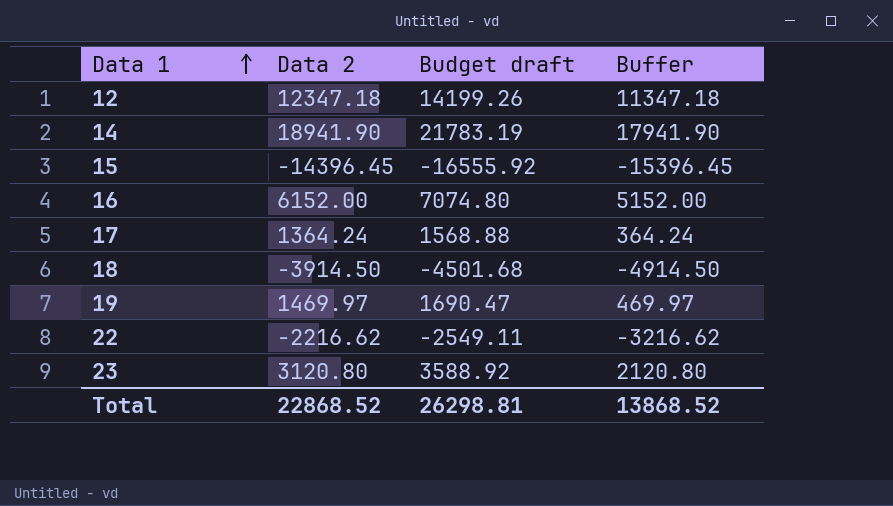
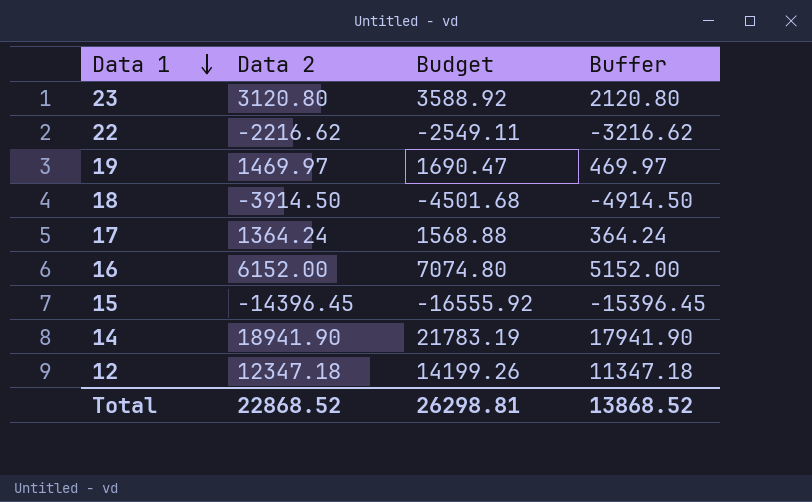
row order: Data 1 ascending -> Data 1 descending
column name: Budget draft -> Budget

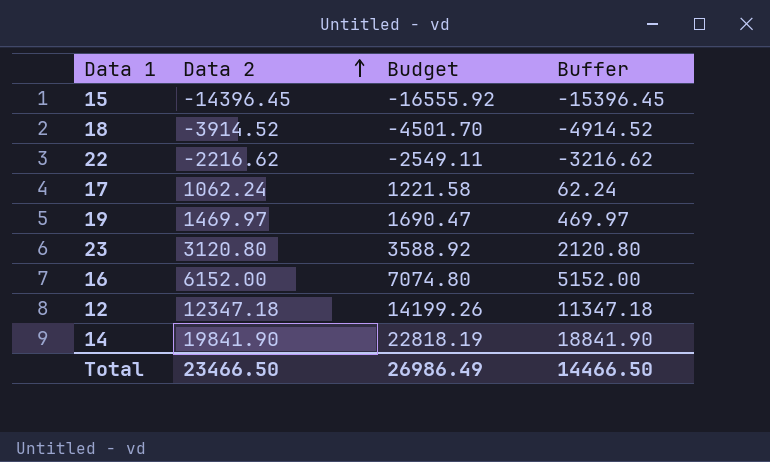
row order: Data 1 descending -> Data 2 ascending
18 | Data 2: -3914.50 -> -3914.52
18 | Budget: -4501.68 -> -4501.70
18 | Buffer: -4914.50 -> -4914.52
17 | Data 2: 1364.24 -> 1062.24
17 | Budget: 1568.88 -> 1221.58
17 | Buffer: 364.24 -> 62.24
14 | Data 2: 18941.90 -> 19841.90
14 | Budget: 21783.19 -> 22818.19
14 | Buffer: 17941.90 -> 18841.90
Total | Data 2: 22868.52 -> 23466.50
Total | Budget: 26298.81 -> 26986.49
Total | Buffer: 13868.52 -> 14466.50

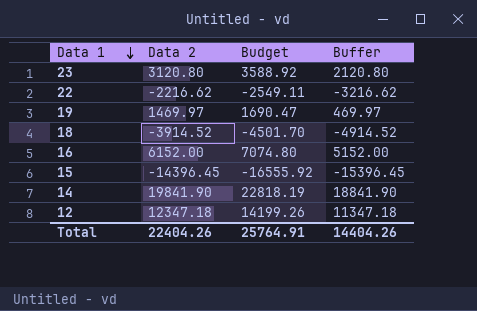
row order: Data 2 ascending -> Data 1 descending
row 17: 1062.24 | 1221.58 | 62.24 -> none
Total | Data 2: 23466.50 -> 22404.26
Total | Budget: 26986.49 -> 25764.91
Total | Buffer: 14466.50 -> 14404.26

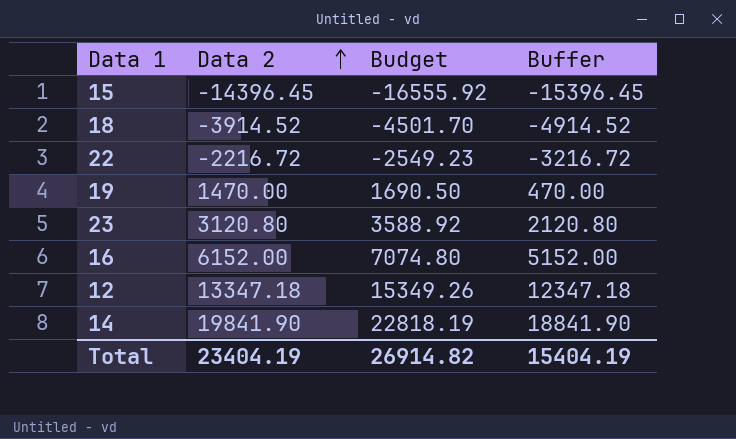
row order: Data 1 descending -> Data 2 ascending
22 | Data 2: -2216.62 -> -2216.72
22 | Budget: -2549.11 -> -2549.23
22 | Buffer: -3216.62 -> -3216.72
19 | Data 2: 1469.97 -> 1470.00
19 | Budget: 1690.47 -> 1690.50
19 | Buffer: 469.97 -> 470.00
12 | Data 2: 12347.18 -> 13347.18
12 | Budget: 14199.26 -> 15349.26
12 | Buffer: 11347.18 -> 12347.18
Total | Data 2: 22404.26 -> 23404.19
Total | Budget: 25764.91 -> 26914.82
Total | Buffer: 14404.26 -> 15404.19

